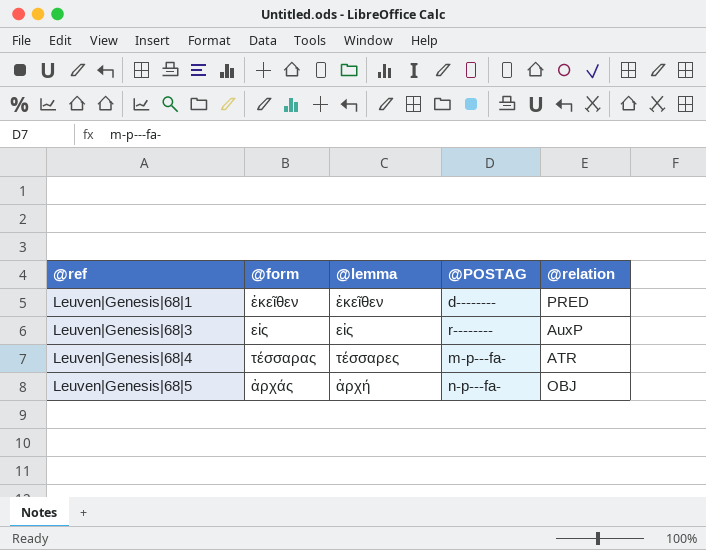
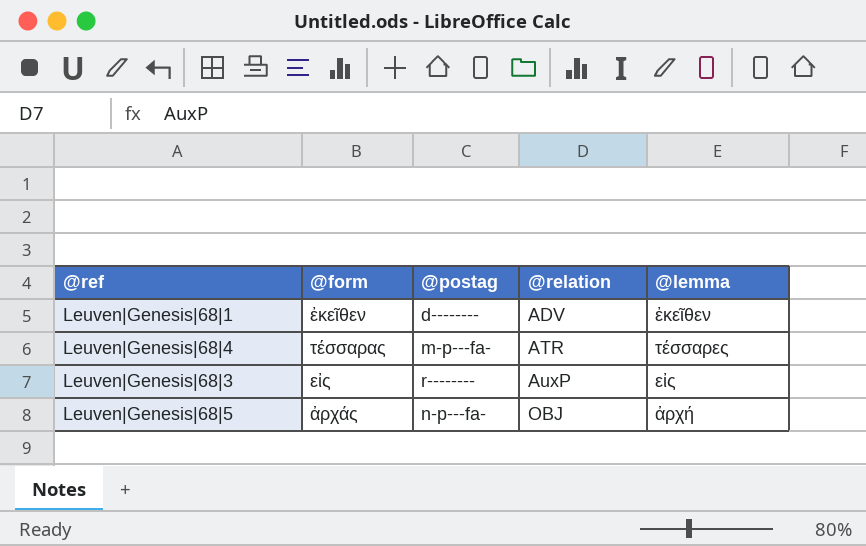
row order: @ref ascending -> @relation ascending
column name: @POSTAG -> @postag
column @lemma | position: 3 -> 5
Leuven|Genesis|68|1 | @relation: PRED -> ADV

